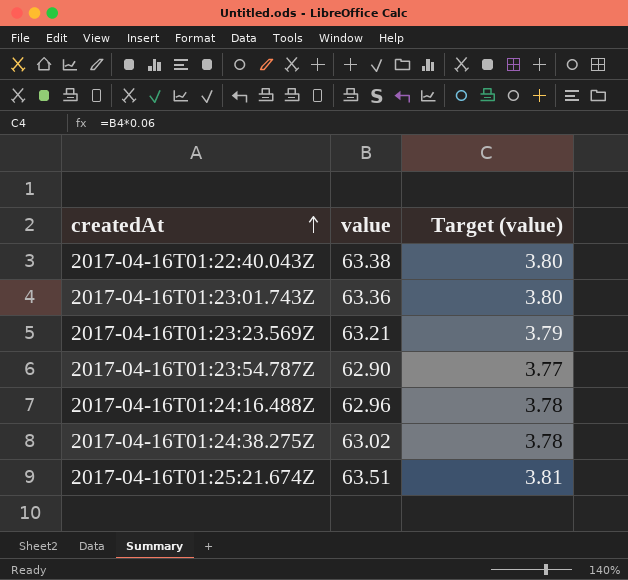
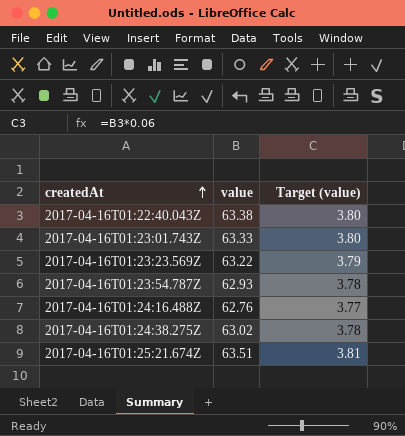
2017-04-16T01:23:01.743Z | value: 63.36 -> 63.33
2017-04-16T01:23:23.569Z | value: 63.21 -> 63.22
2017-04-16T01:23:54.787Z | value: 62.90 -> 62.93
2017-04-16T01:23:54.787Z | Target (value): 3.77 -> 3.78
2017-04-16T01:24:16.488Z | value: 62.96 -> 62.76
2017-04-16T01:24:16.488Z | Target (value): 3.78 -> 3.77

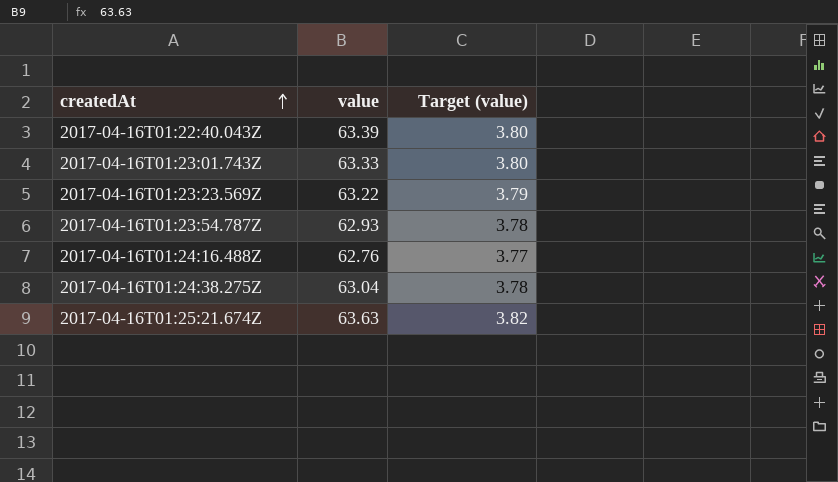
2017-04-16T01:22:40.043Z | value: 63.38 -> 63.39
2017-04-16T01:24:38.275Z | value: 63.02 -> 63.04
2017-04-16T01:25:21.674Z | value: 63.51 -> 63.63
2017-04-16T01:25:21.674Z | Target (value): 3.81 -> 3.82

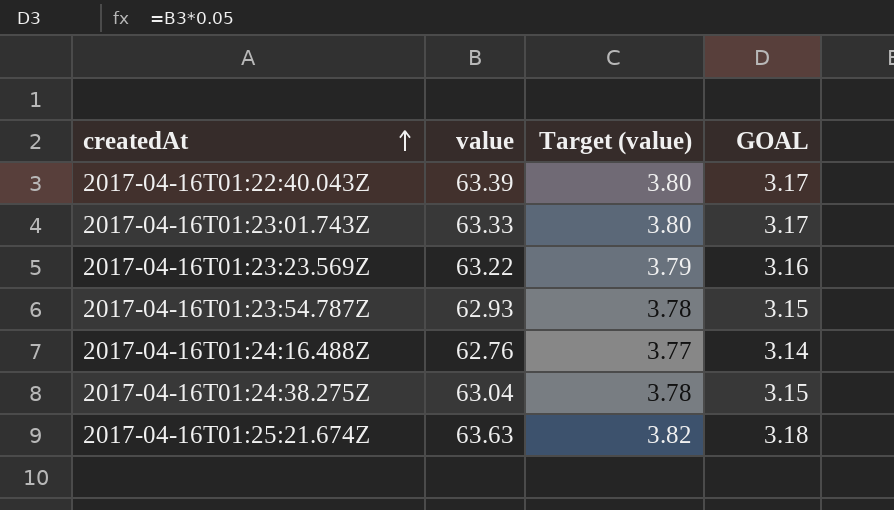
column GOAL | formula: none -> [value] * 0.05

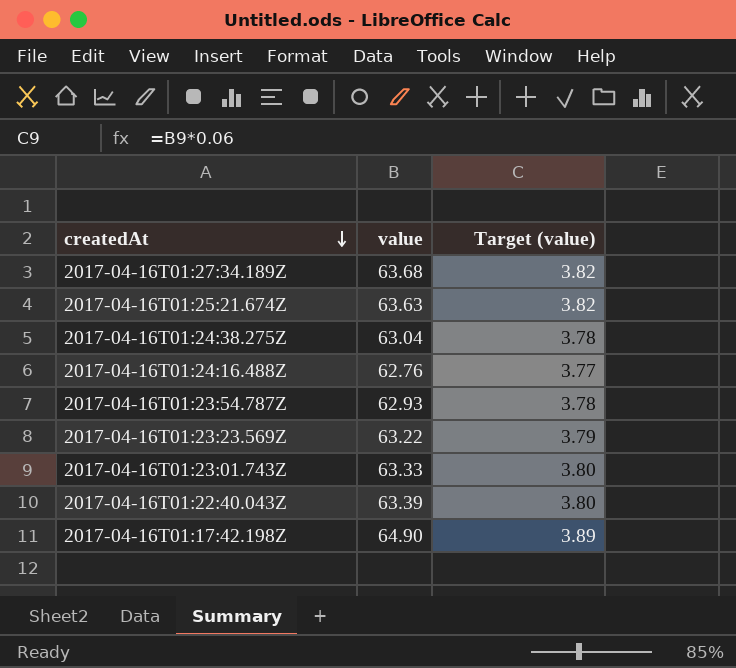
row order: createdAt ascending -> createdAt descending
column GOAL | formula: [value] * 0.05 -> none
row 2017-04-16T01:27:34.189Z: none -> 63.68 | 3.82
row 2017-04-16T01:17:42.198Z: none -> 64.90 | 3.89

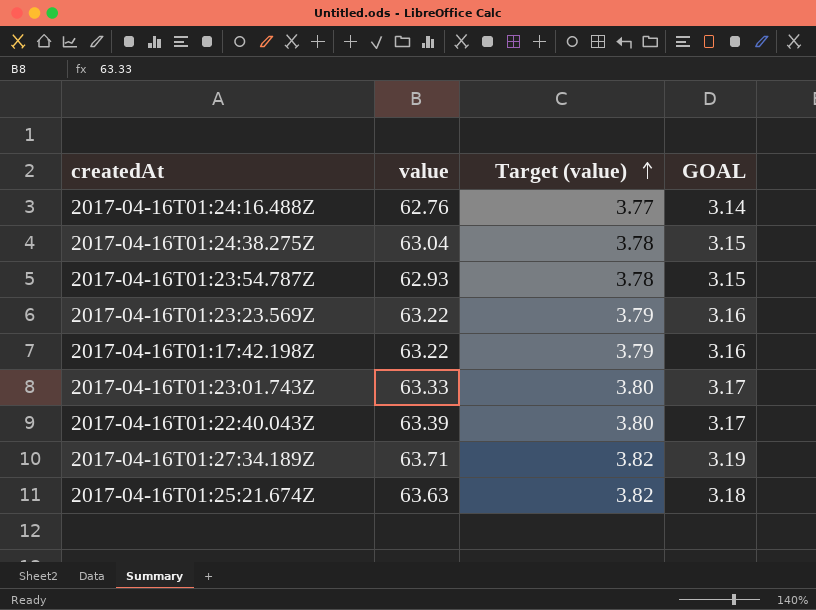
row order: createdAt descending -> Target (value) ascending
column GOAL | formula: none -> [value] * 0.05
2017-04-16T01:17:42.198Z | value: 64.90 -> 63.22
2017-04-16T01:17:42.198Z | Target (value): 3.89 -> 3.79
2017-04-16T01:27:34.189Z | value: 63.68 -> 63.71

